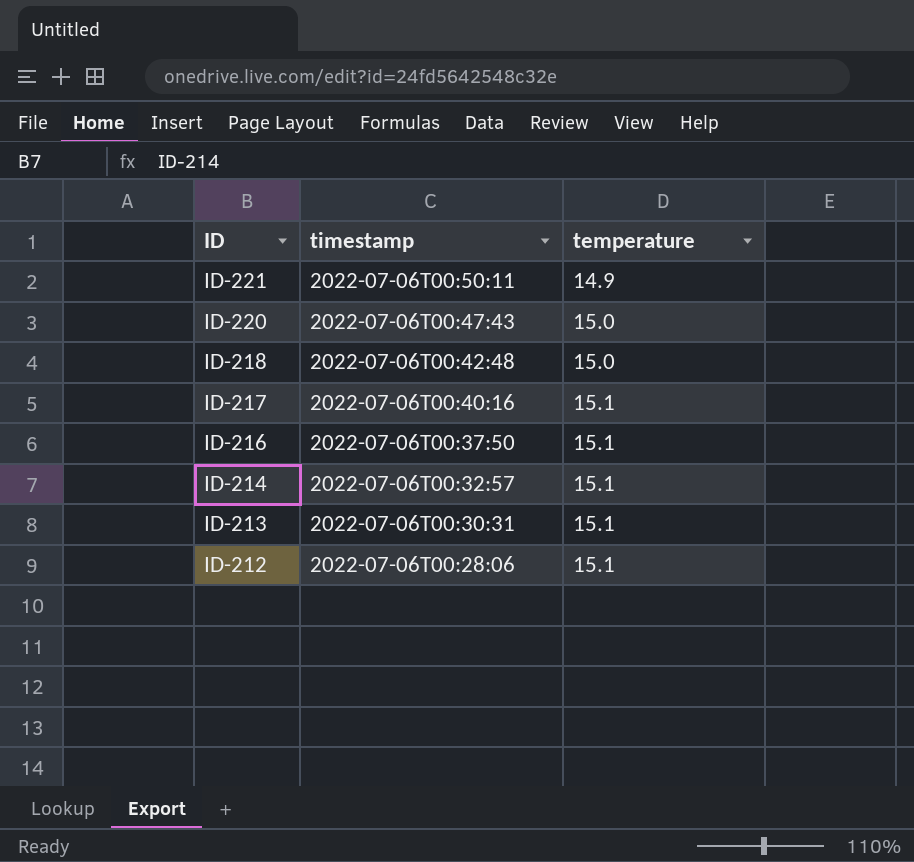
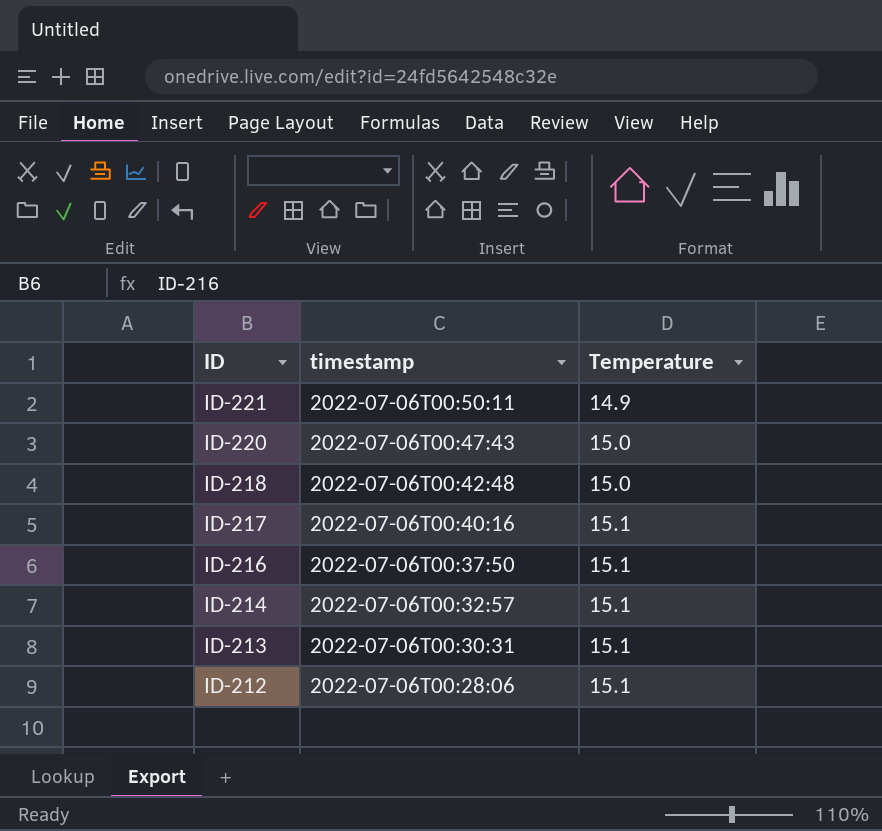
column name: temperature -> Temperature

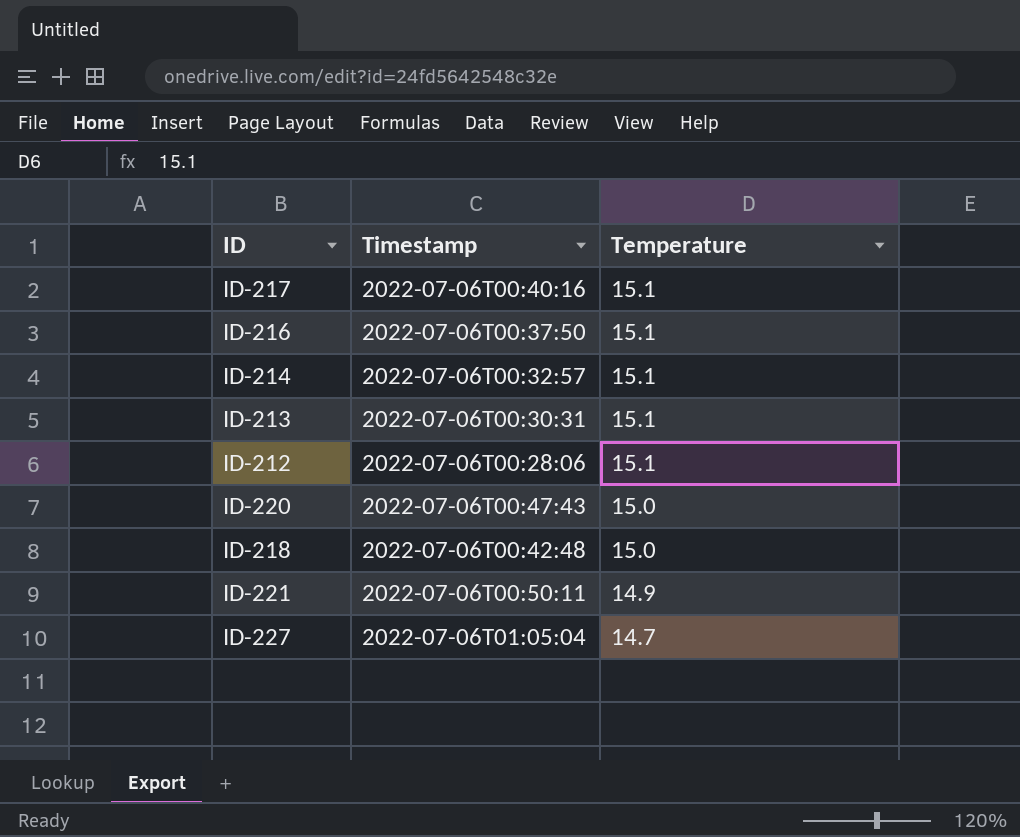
row order: ID descending -> Temperature descending
column name: timestamp -> Timestamp
row ID-227: none -> 2022-07-06T01:05:04 | 14.7

